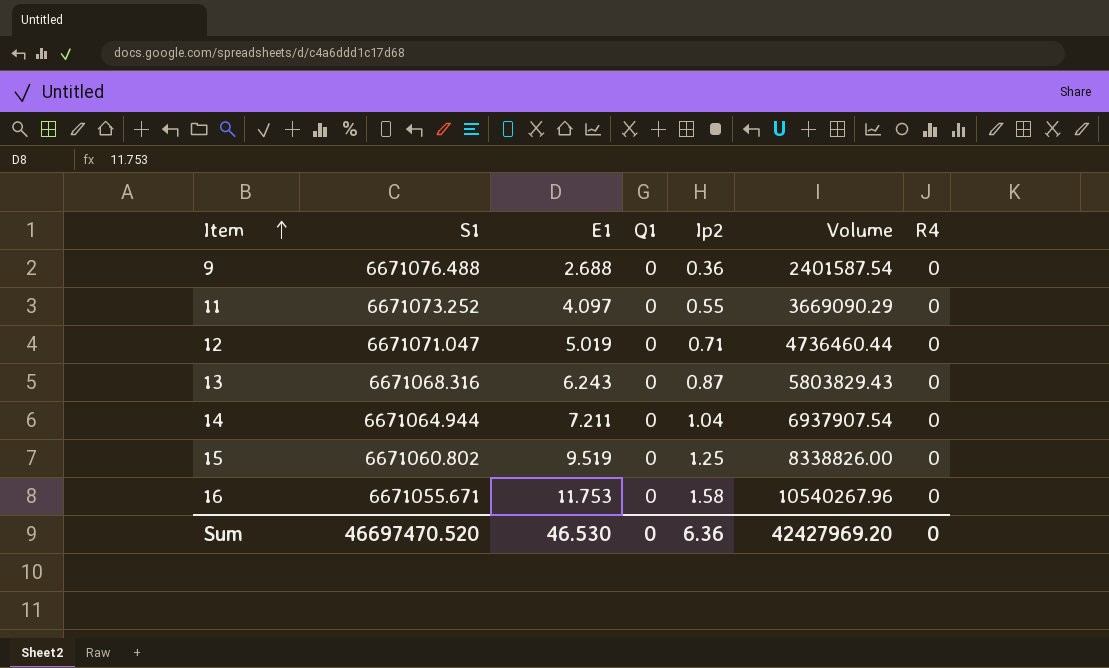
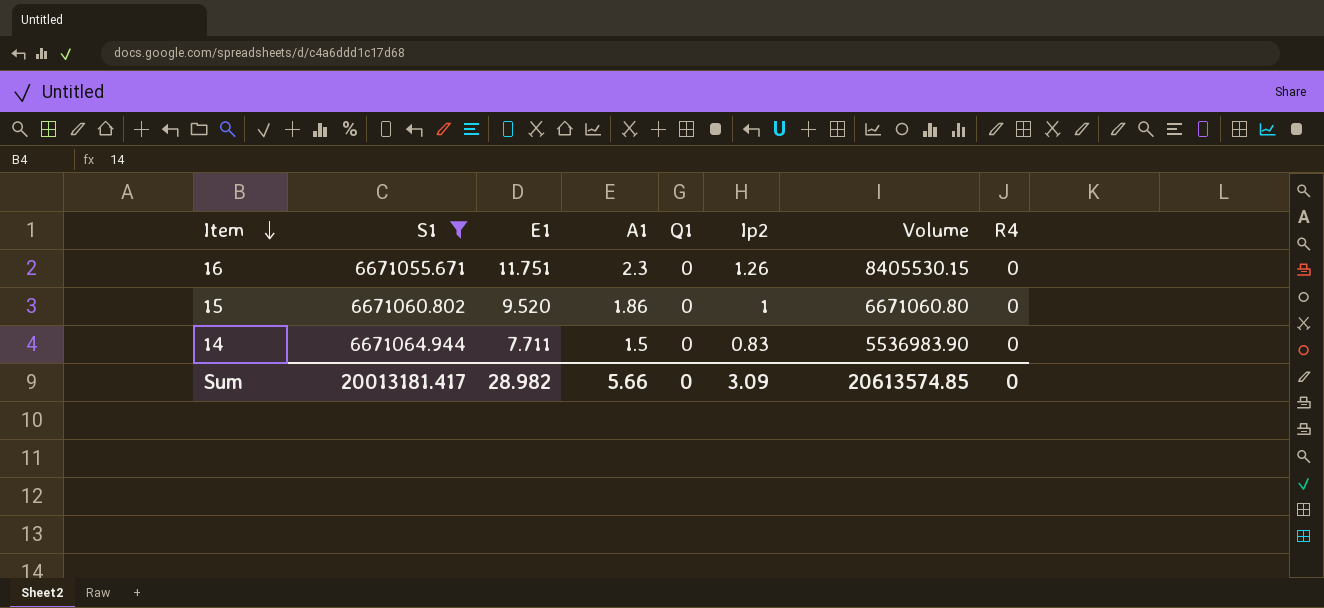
filter: none -> S1 <= 6671064.944
row order: Item ascending -> Item descending
column A1 | position: none -> 4
16 | E1: 11.753 -> 11.751
16 | Ip2: 1.58 -> 1.26
16 | Volume: 10540267.96 -> 8405530.15
15 | E1: 9.519 -> 9.520
15 | Ip2: 1.25 -> 1
15 | Volume: 8338826.00 -> 6671060.80
14 | E1: 7.211 -> 7.711
14 | Ip2: 1.04 -> 0.83
14 | Volume: 6937907.54 -> 5536983.90
Sum | S1: 46697470.520 -> 20013181.417
Sum | E1: 46.530 -> 28.982
Sum | Ip2: 6.36 -> 3.09
Sum | Volume: 42427969.20 -> 20613574.85

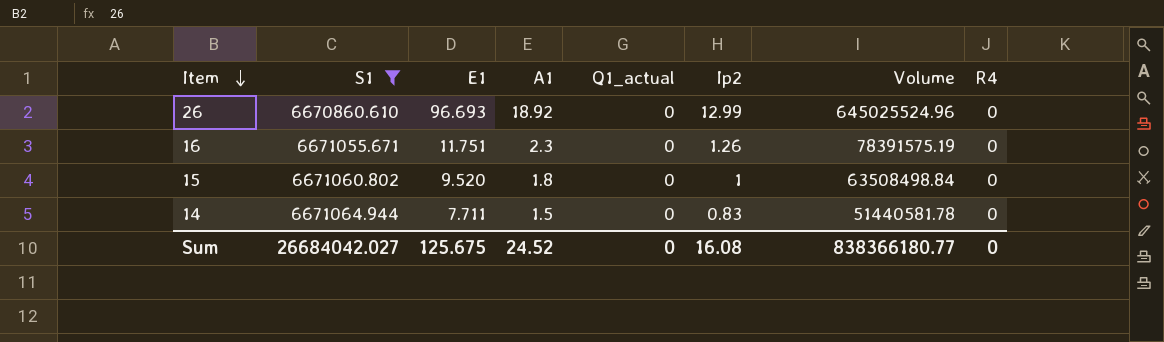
column name: Q1 -> Q1_actual
column Volume | formula: [S1] * [Ip2] -> [S1] * [E1]
row 26: none -> 6670860.610 | 96.693 | 18.92 | 0 | 12.99 | 645025524.96 | 0
15 | A1: 1.86 -> 1.8
Sum | S1: 20013181.417 -> 26684042.027
Sum | E1: 28.982 -> 125.675
Sum | A1: 5.66 -> 24.52
Sum | Ip2: 3.09 -> 16.08
Sum | Volume: 20613574.85 -> 838366180.77

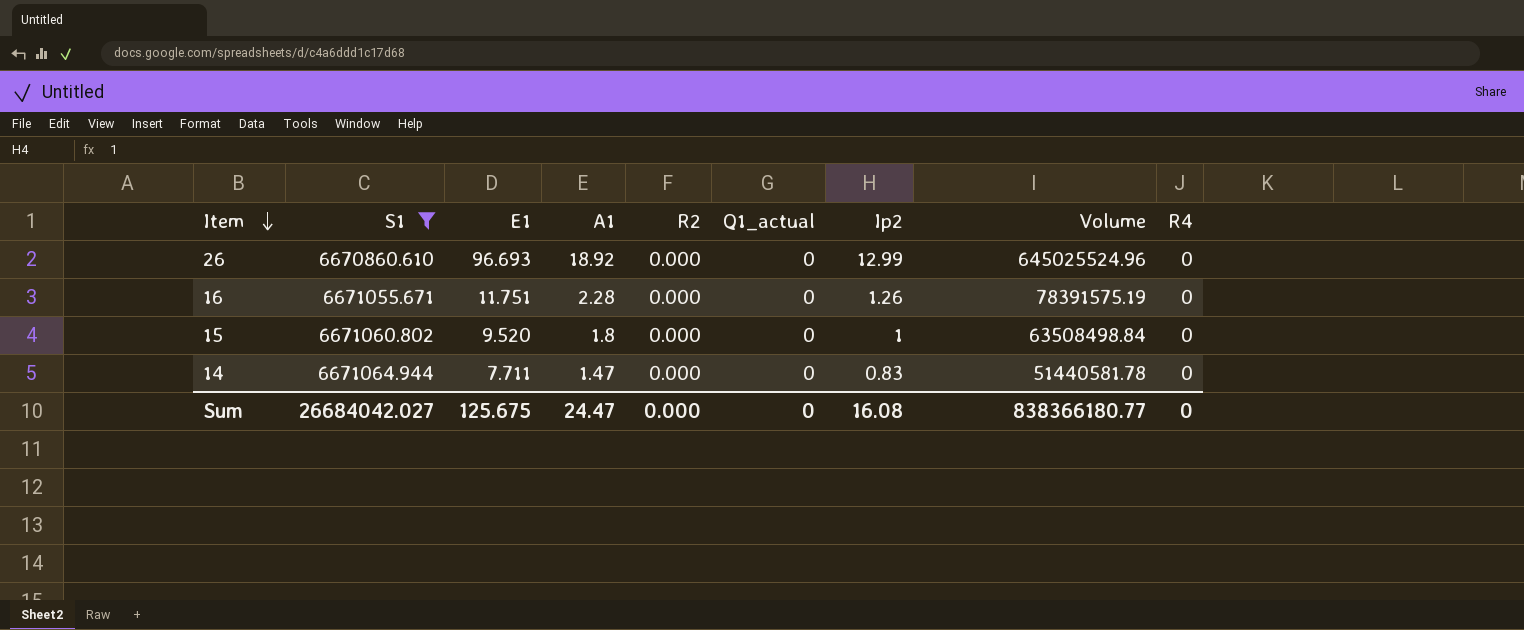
column R2 | position: none -> 5
16 | A1: 2.3 -> 2.28
14 | A1: 1.5 -> 1.47
Sum | A1: 24.52 -> 24.47

